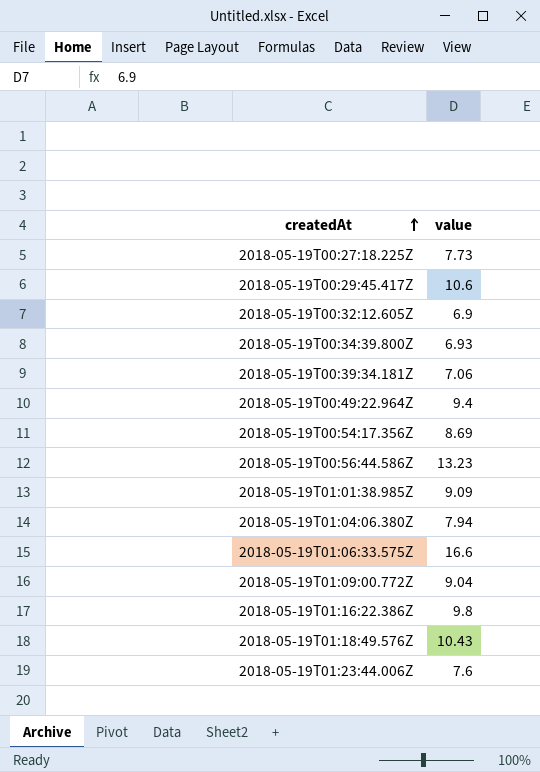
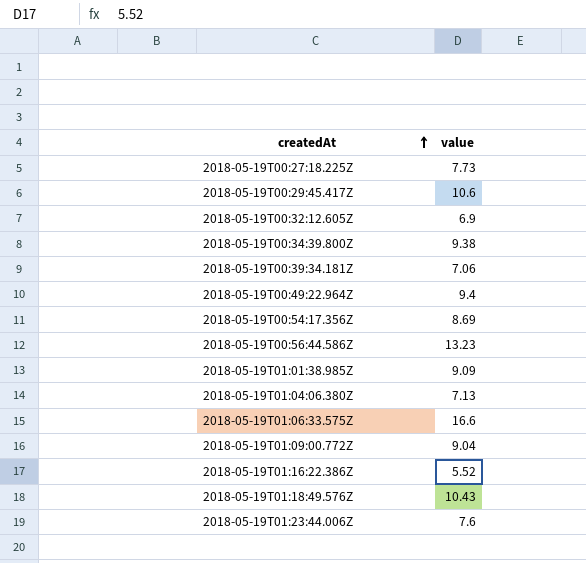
2018-05-19T00:34:39.800Z | value: 6.93 -> 9.38
2018-05-19T01:04:06.380Z | value: 7.94 -> 7.13
2018-05-19T01:16:22.386Z | value: 9.8 -> 5.52

